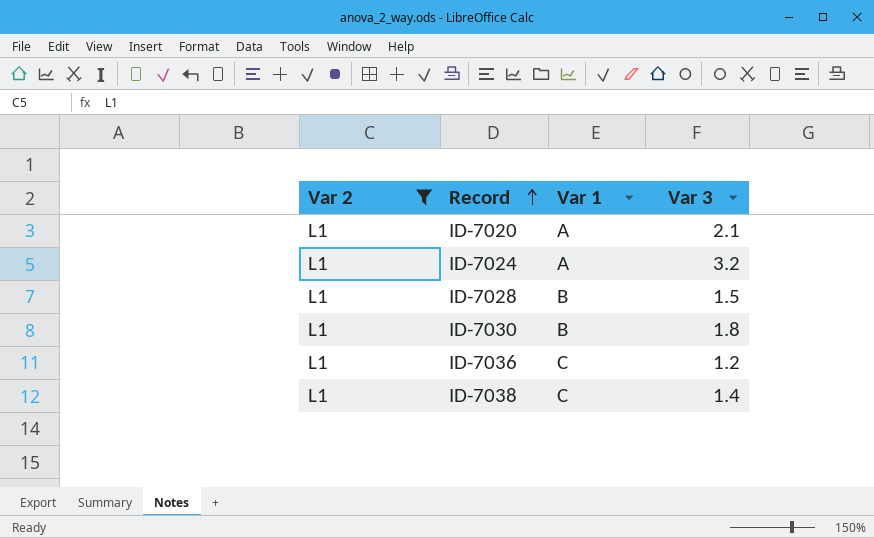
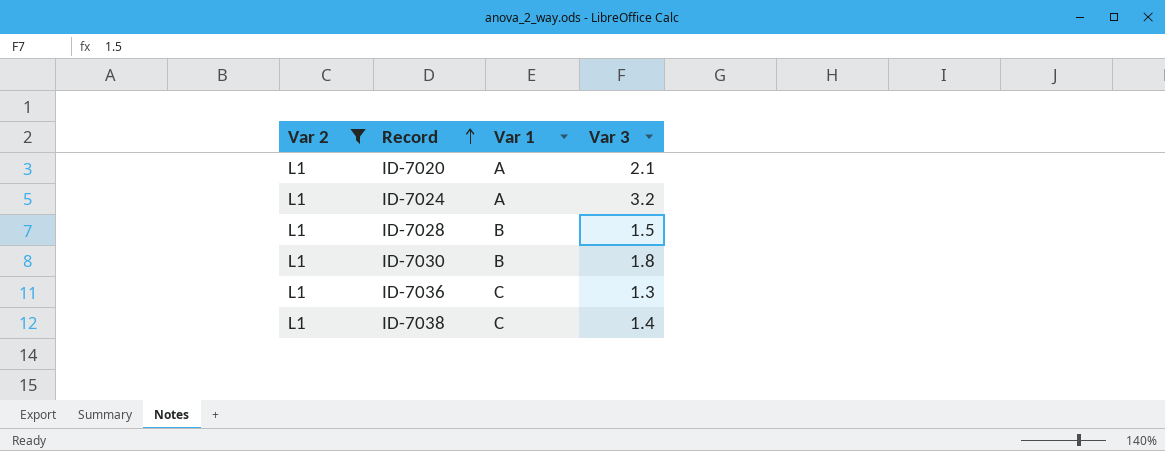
ID-7036 | Var 3: 1.2 -> 1.3

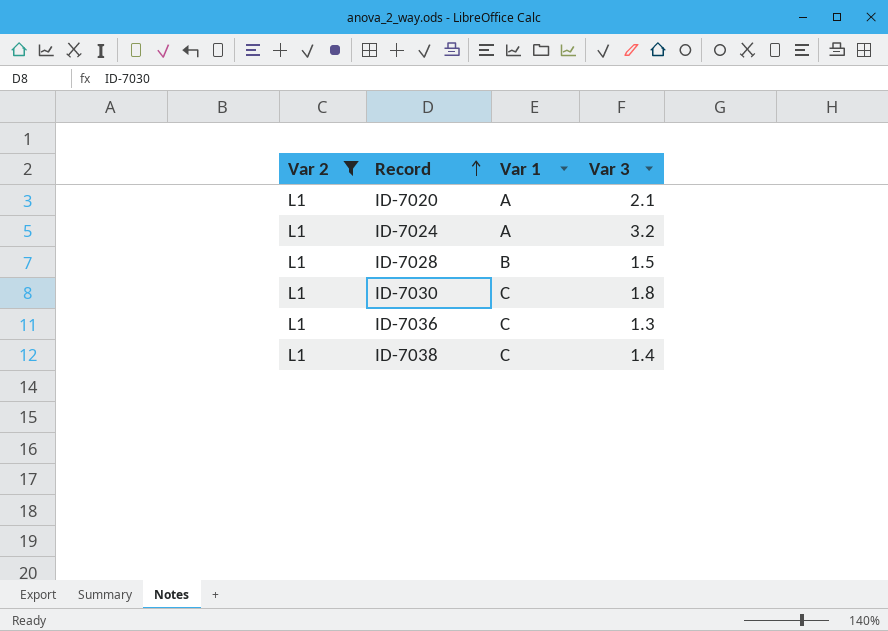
ID-7030 | Var 1: B -> C

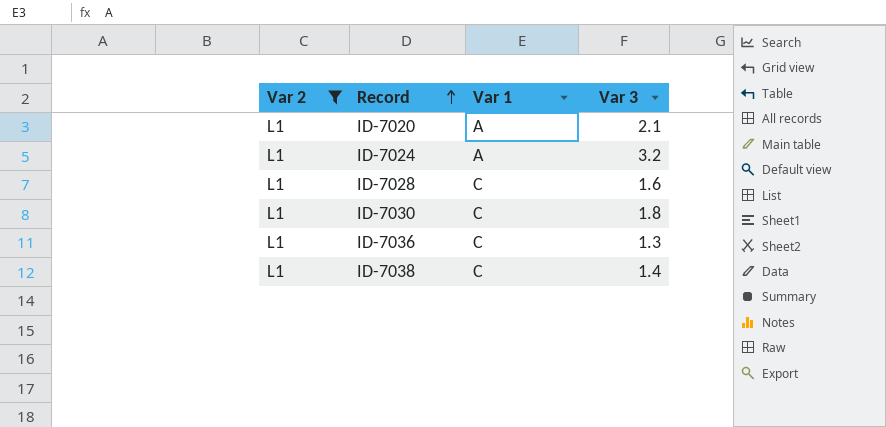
ID-7028 | Var 1: B -> C
ID-7028 | Var 3: 1.5 -> 1.6

